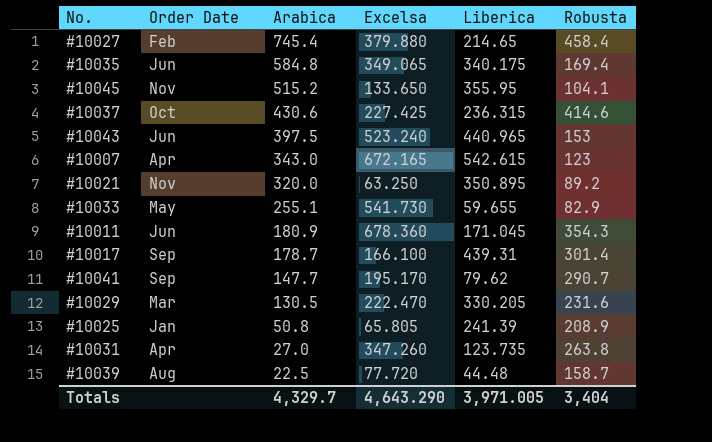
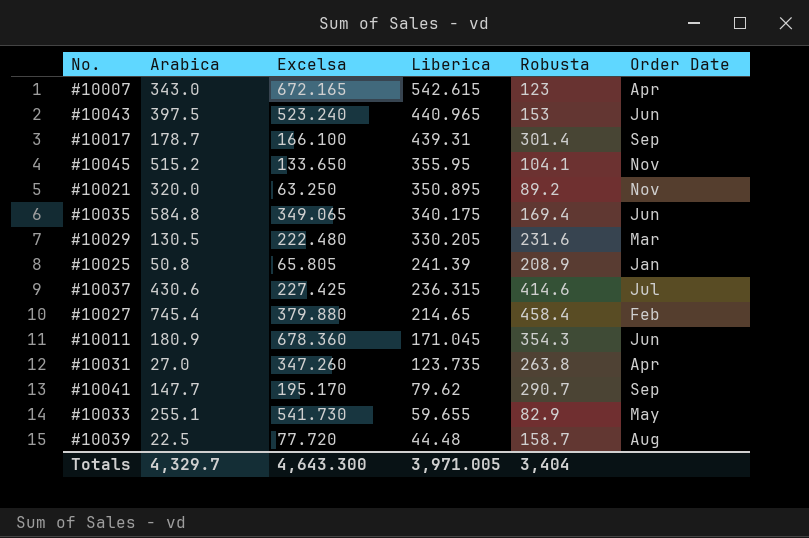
row order: Arabica descending -> Liberica descending
column Order Date | position: 2 -> 6
#10029 | Excelsa: 222.470 -> 222.480
#10037 | Order Date: Oct -> Jul
Totals | Excelsa: 4,643.290 -> 4,643.300

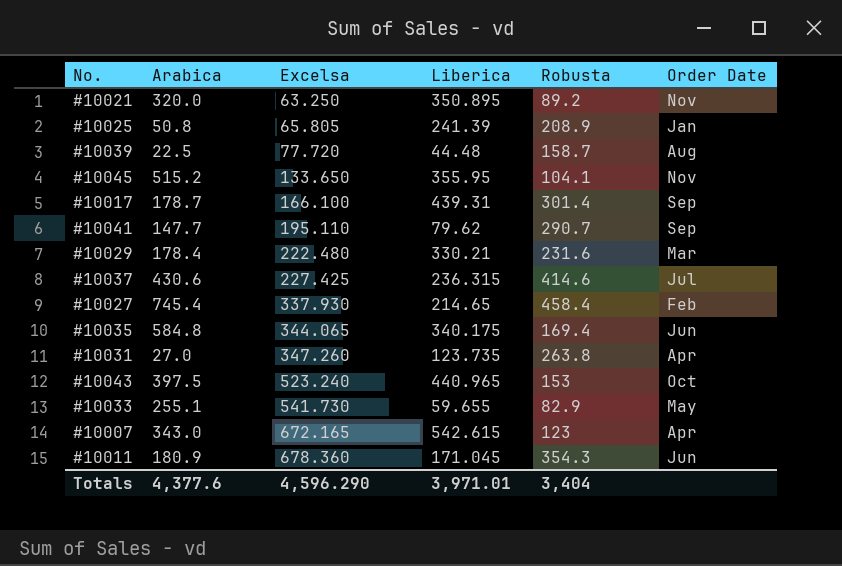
row order: Liberica descending -> Excelsa ascending
#10041 | Excelsa: 195.170 -> 195.110
#10029 | Arabica: 130.5 -> 178.4
#10029 | Liberica: 330.205 -> 330.21
#10027 | Excelsa: 379.880 -> 337.930
#10035 | Excelsa: 349.065 -> 344.065
#10043 | Order Date: Jun -> Oct
Totals | Arabica: 4,329.7 -> 4,377.6
Totals | Excelsa: 4,643.300 -> 4,596.290
Totals | Liberica: 3,971.005 -> 3,971.01

